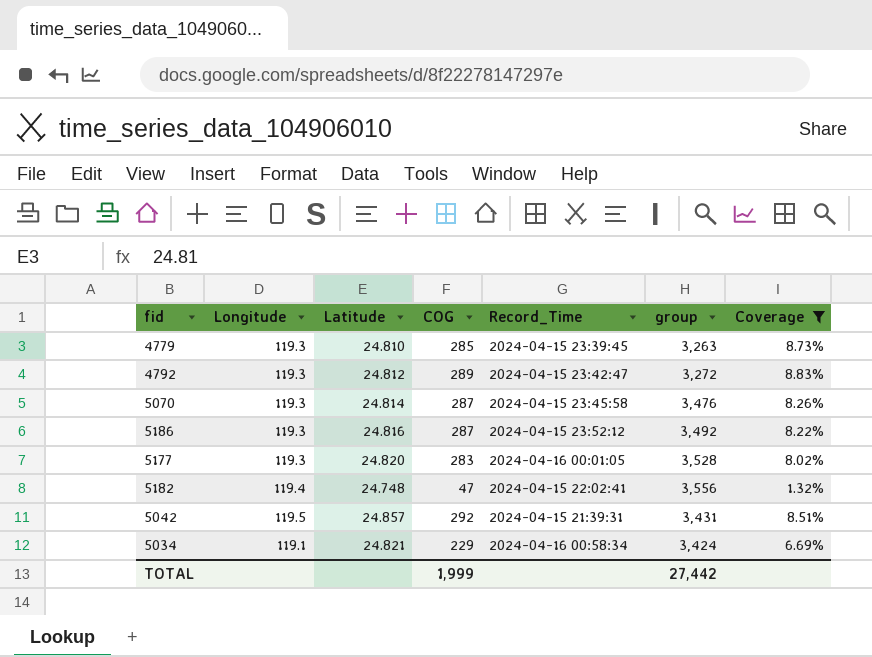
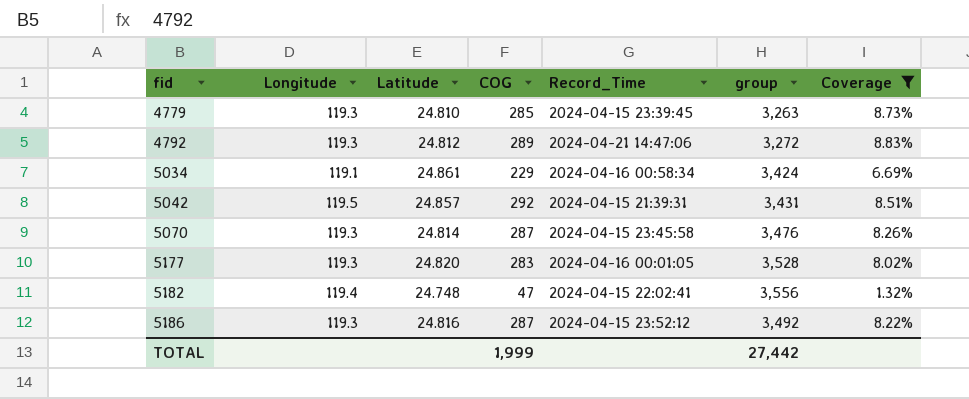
row order: none -> fid ascending
4792 | Record_Time: 2024-04-15 23:42:47 -> 2024-04-21 14:47:06
5034 | Latitude: 24.821 -> 24.861

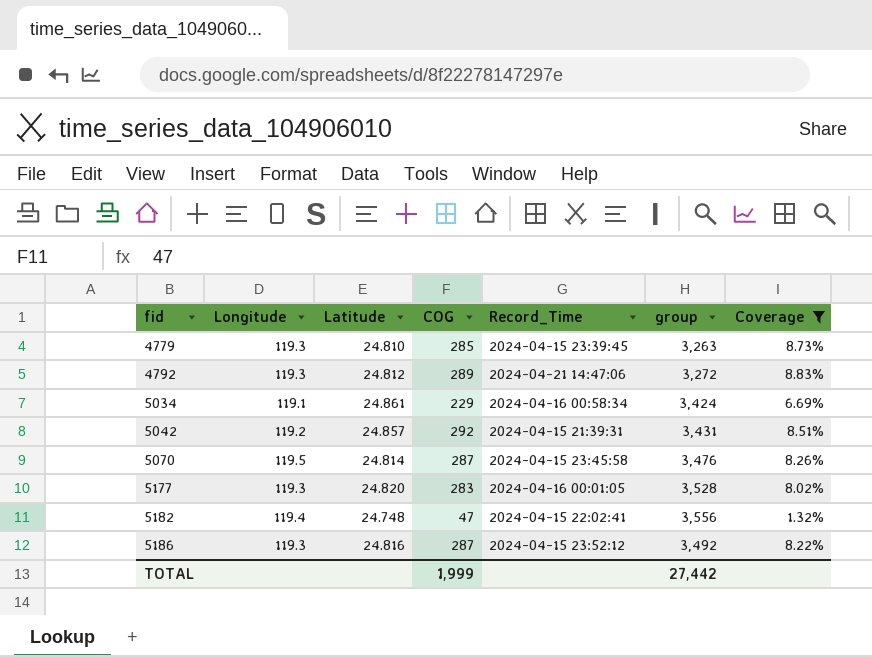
5042 | Longitude: 119.5 -> 119.2
5070 | Longitude: 119.3 -> 119.5

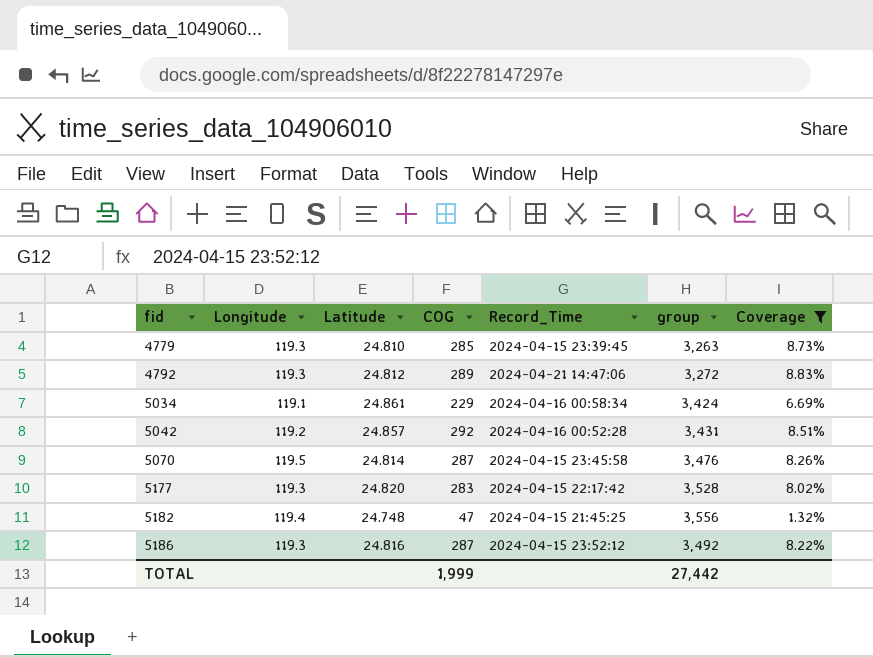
5042 | Record_Time: 2024-04-15 21:39:31 -> 2024-04-16 00:52:28
5177 | Record_Time: 2024-04-16 00:01:05 -> 2024-04-15 22:17:42
5182 | Record_Time: 2024-04-15 22:02:41 -> 2024-04-15 21:45:25

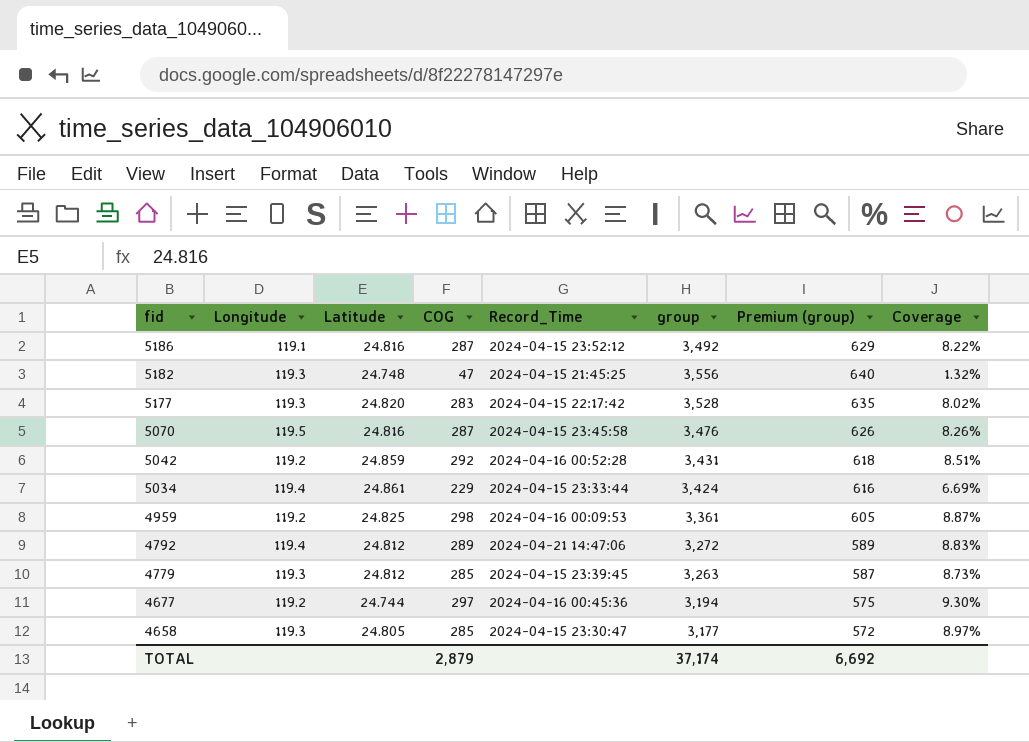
filter: Coverage <= 8.83% -> none
row order: fid ascending -> fid descending
column Premium (group) | formula: none -> [group] * 0.18
5186 | Longitude: 119.3 -> 119.1
5182 | Longitude: 119.4 -> 119.3
5070 | Latitude: 24.814 -> 24.816
5042 | Latitude: 24.857 -> 24.859
5034 | Longitude: 119.1 -> 119.4
5034 | Record_Time: 2024-04-16 00:58:34 -> 2024-04-15 23:33:44
4792 | Longitude: 119.3 -> 119.4
4779 | Latitude: 24.810 -> 24.812
TOTAL | COG: 1,999 -> 2,879
TOTAL | group: 27,442 -> 37,174

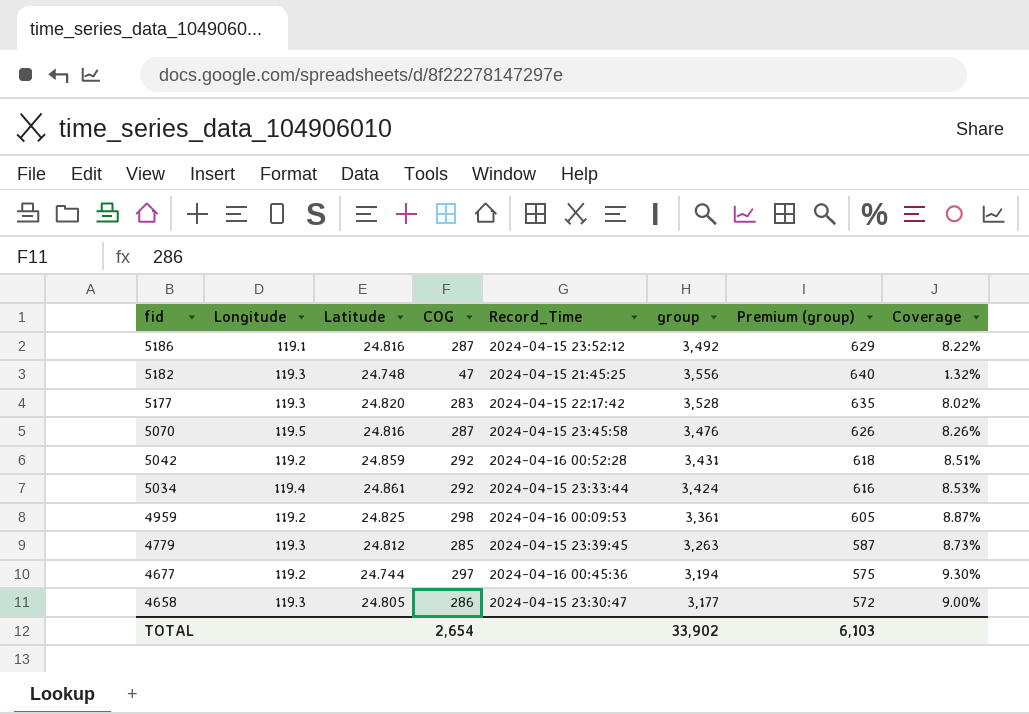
row 4792: 119.4 | 24.812 | 289 | 2024-04-21 14:47:06 | 3,272 | 589 | 8.83% -> none
5034 | COG: 229 -> 292
5034 | Coverage: 6.69% -> 8.53%
4658 | COG: 285 -> 286
4658 | Coverage: 8.97% -> 9.00%
TOTAL | COG: 2,879 -> 2,654
TOTAL | group: 37,174 -> 33,902
TOTAL | Premium (group): 6,692 -> 6,103

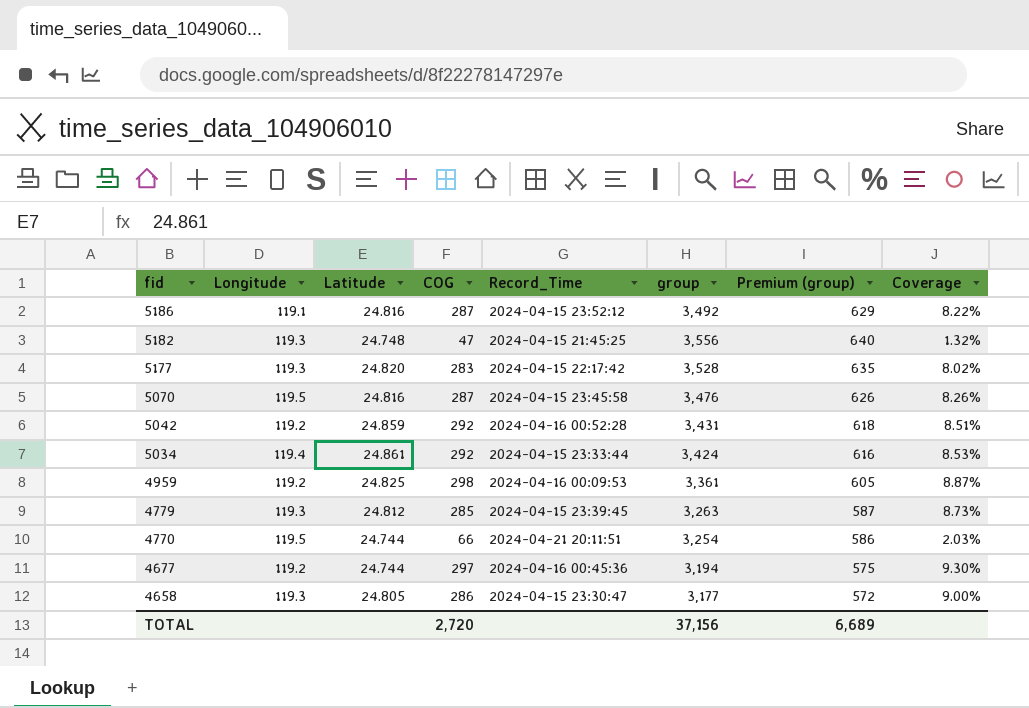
row 4770: none -> 119.5 | 24.744 | 66 | 2024-04-21 20:11:51 | 3,254 | 586 | 2.03%
TOTAL | COG: 2,654 -> 2,720
TOTAL | group: 33,902 -> 37,156
TOTAL | Premium (group): 6,103 -> 6,689

